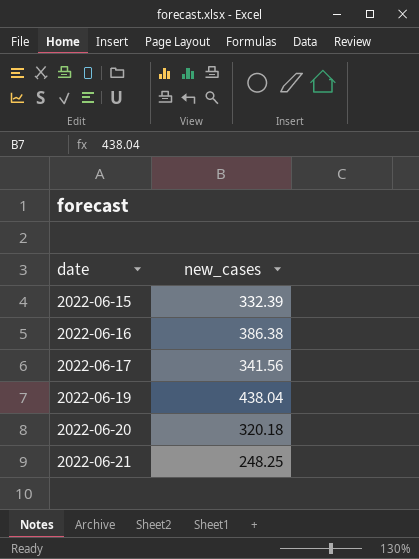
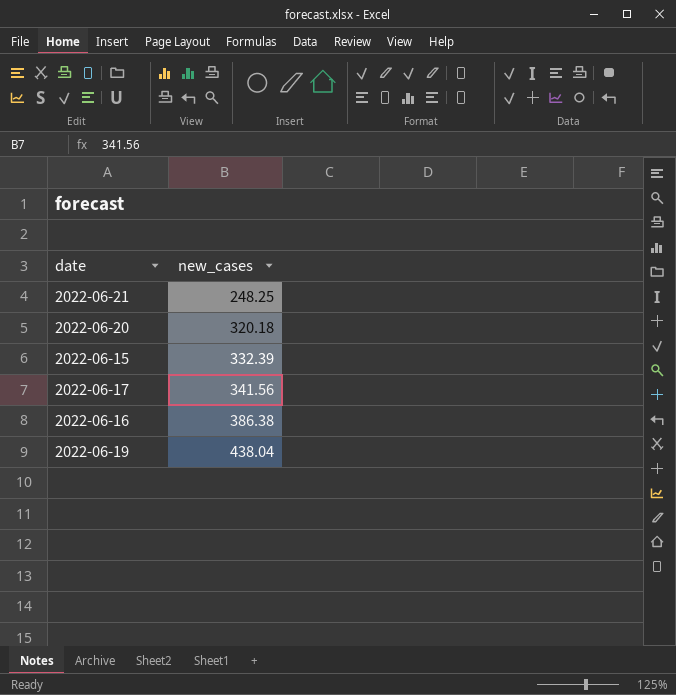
row order: date ascending -> new_cases ascending

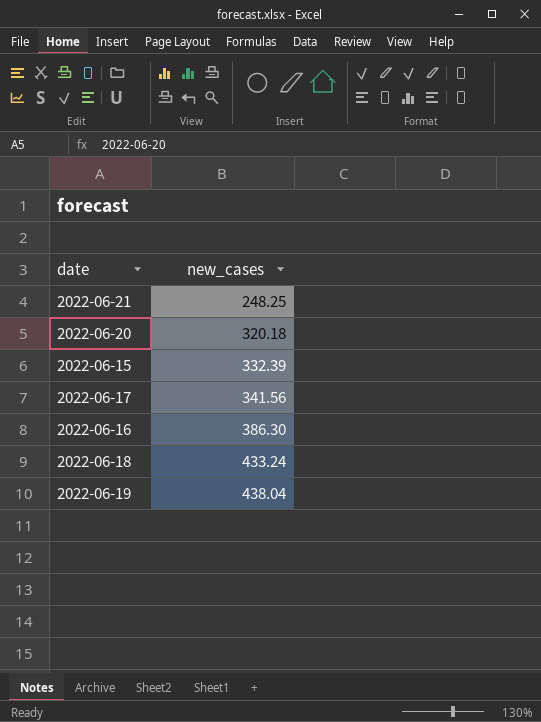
2022-06-16 | new_cases: 386.38 -> 386.30
row 2022-06-18: none -> 433.24

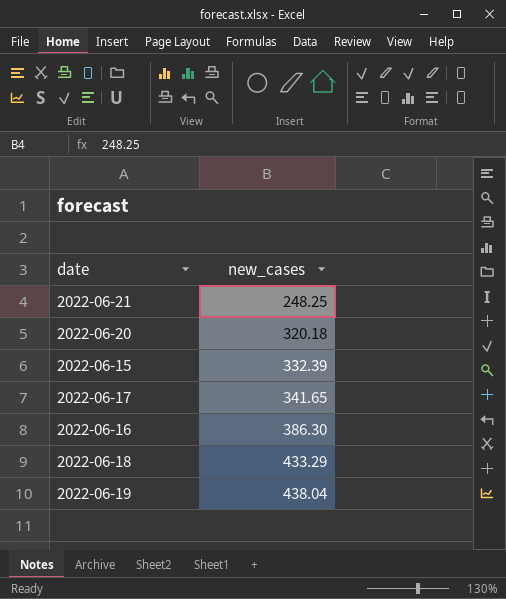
2022-06-17 | new_cases: 341.56 -> 341.65
2022-06-18 | new_cases: 433.24 -> 433.29

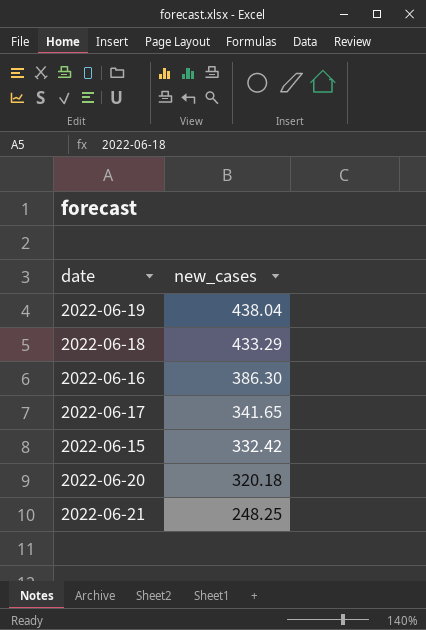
row order: new_cases ascending -> new_cases descending
2022-06-15 | new_cases: 332.39 -> 332.42

